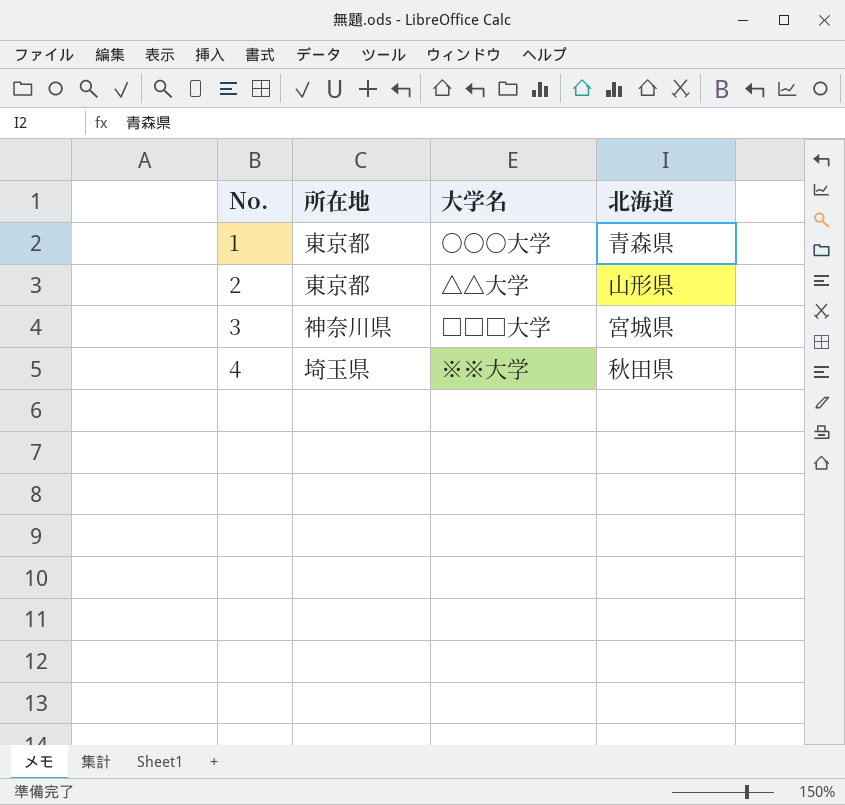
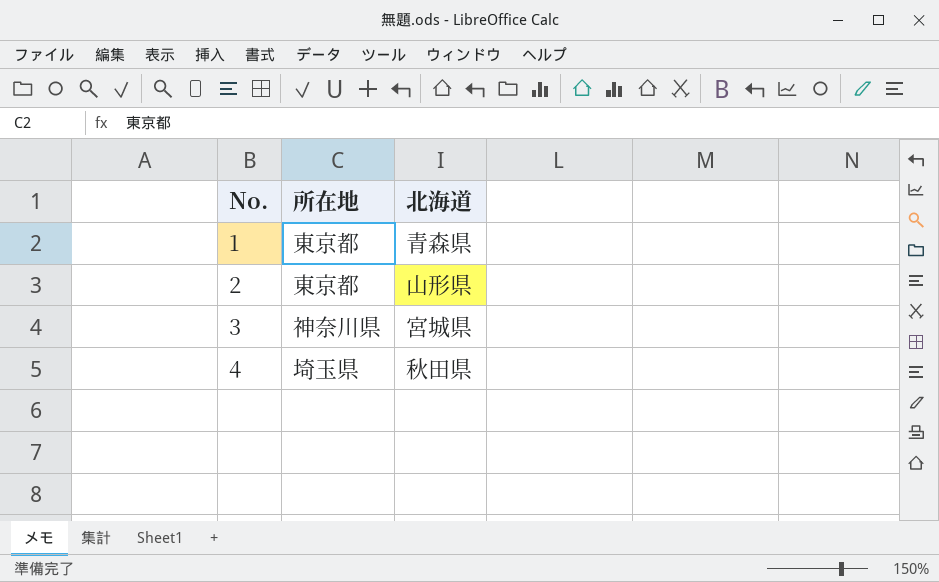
column 大学名 | position: 3 -> none

